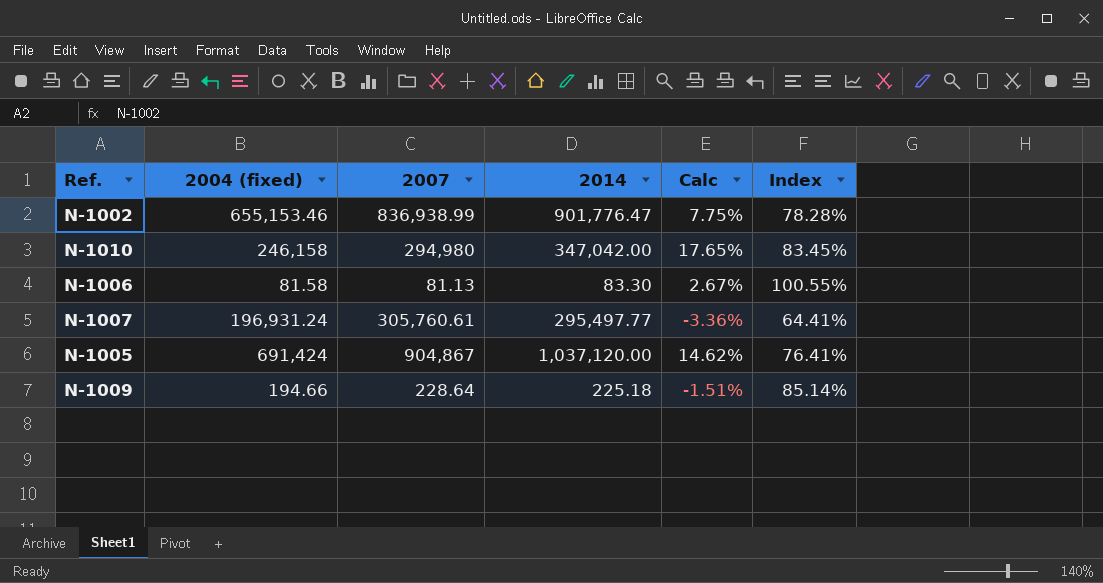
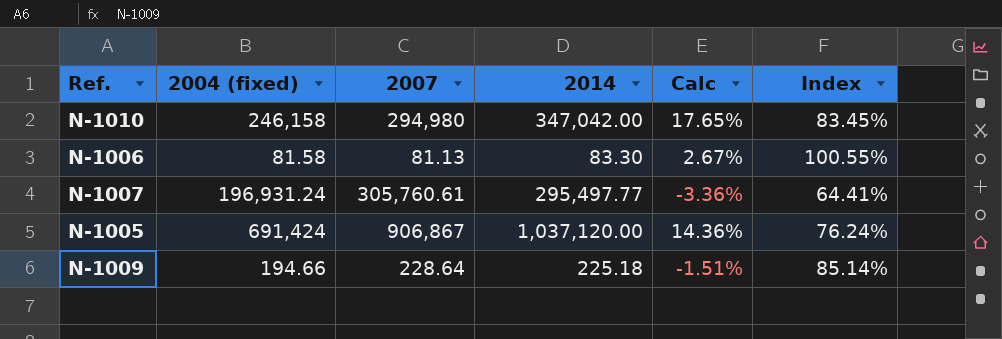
row N-1002: 655,153.46 | 836,938.99 | 901,776.47 | 7.75% | 78.28% -> none
N-1005 | 2007: 904,867 -> 906,867
N-1005 | Calc: 14.62% -> 14.36%
N-1005 | Index: 76.41% -> 76.24%

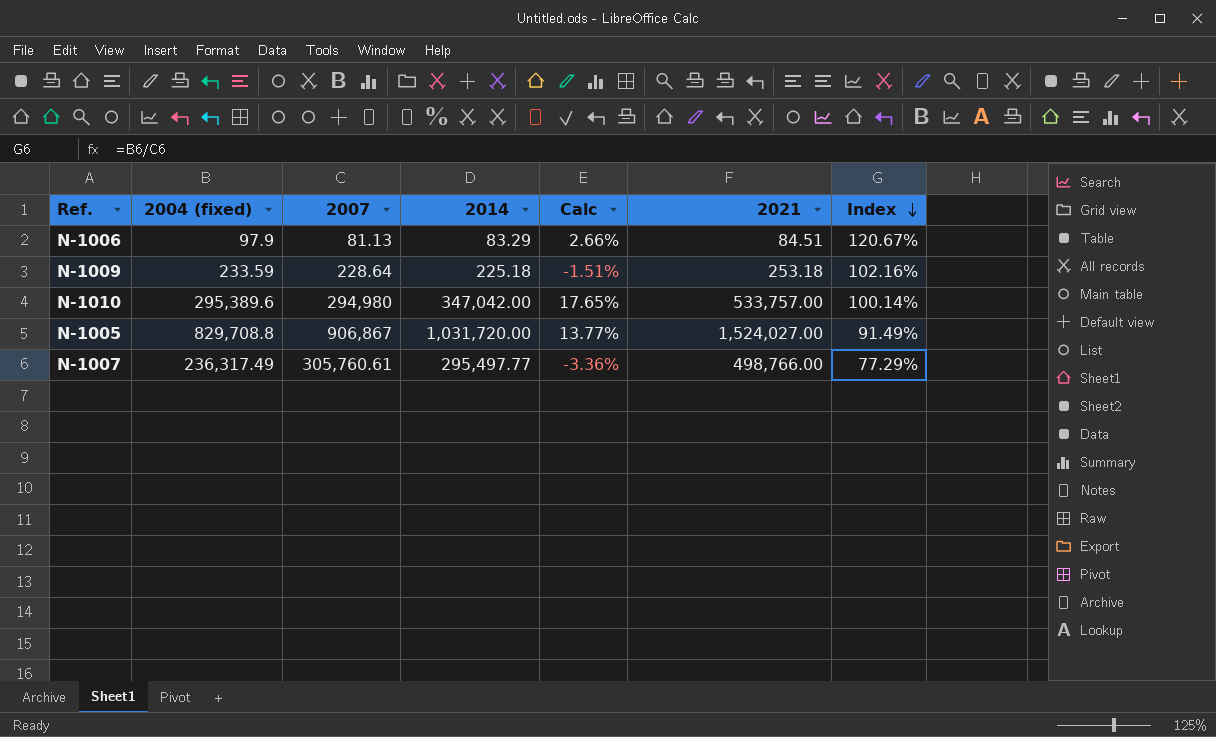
row order: none -> Index descending
column 2021 | position: none -> 6
N-1006 | 2004 (fixed): 81.58 -> 97.9
N-1006 | 2014: 83.30 -> 83.29
N-1006 | Calc: 2.67% -> 2.66%
N-1006 | Index: 100.55% -> 120.67%
N-1009 | 2004 (fixed): 194.66 -> 233.59
N-1009 | Index: 85.14% -> 102.16%
N-1010 | 2004 (fixed): 246,158 -> 295,389.6
N-1010 | Index: 83.45% -> 100.14%
N-1005 | 2004 (fixed): 691,424 -> 829,708.8
N-1005 | 2014: 1,037,120.00 -> 1,031,720.00
N-1005 | Calc: 14.36% -> 13.77%
N-1005 | Index: 76.24% -> 91.49%
N-1007 | 2004 (fixed): 196,931.24 -> 236,317.49
N-1007 | Index: 64.41% -> 77.29%

